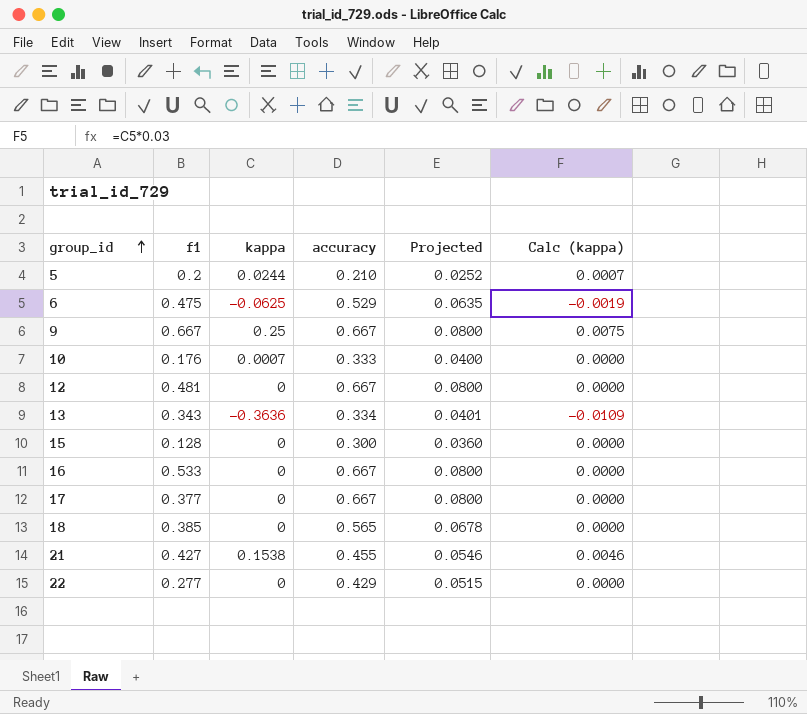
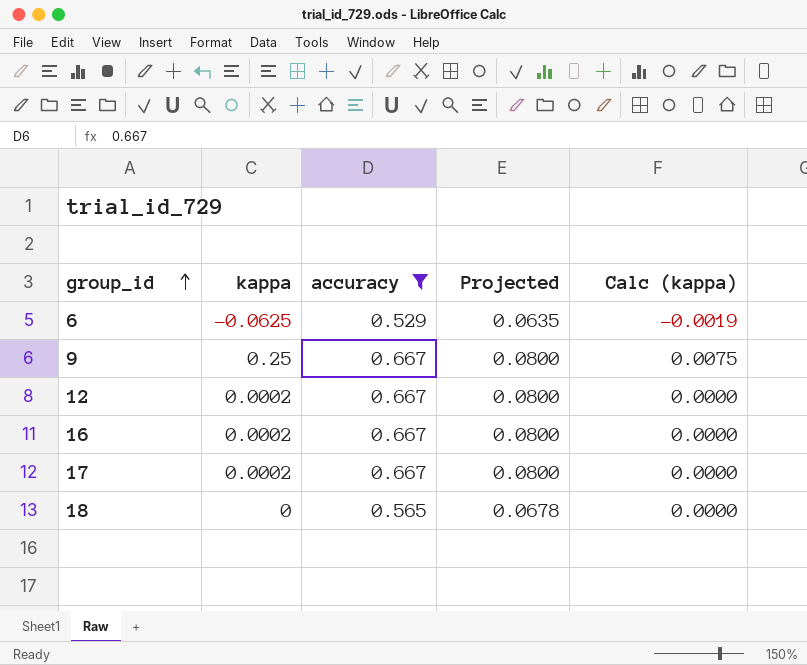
filter: none -> accuracy >= 0.529
column f1 | position: 2 -> none
12 | kappa: 0 -> 0.0002
16 | kappa: 0 -> 0.0002
17 | kappa: 0 -> 0.0002

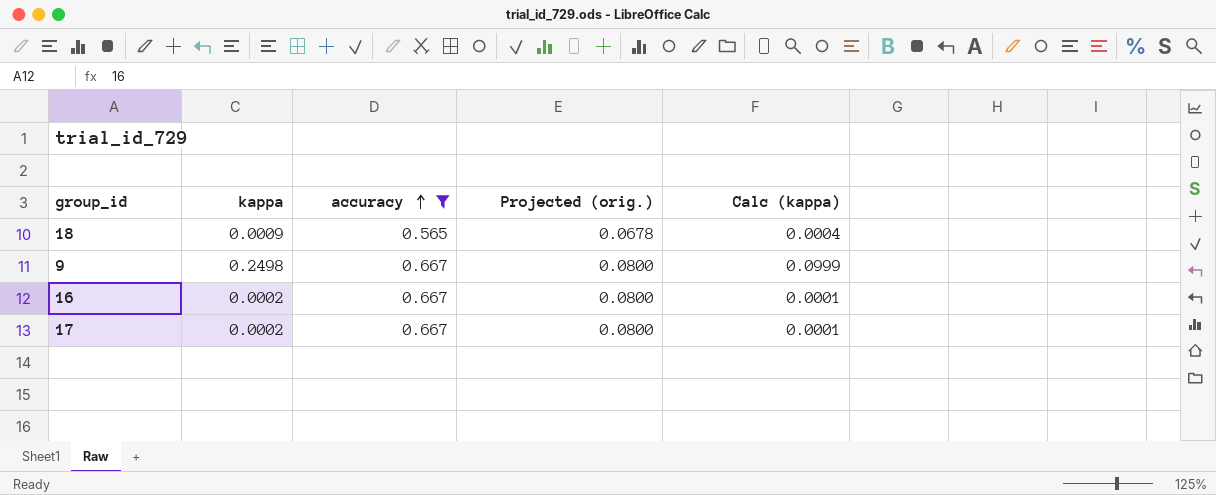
row order: group_id ascending -> accuracy ascending
column name: Projected -> Projected (orig.)
column Calc (kappa) | formula: [kappa] * 0.03 -> [kappa] * 0.4
row 6: -0.0625 | 0.529 | 0.0635 | -0.0019 -> none
row 12: 0.0002 | 0.667 | 0.0800 | 0.0000 -> none
18 | kappa: 0 -> 0.0009
9 | kappa: 0.25 -> 0.2498

